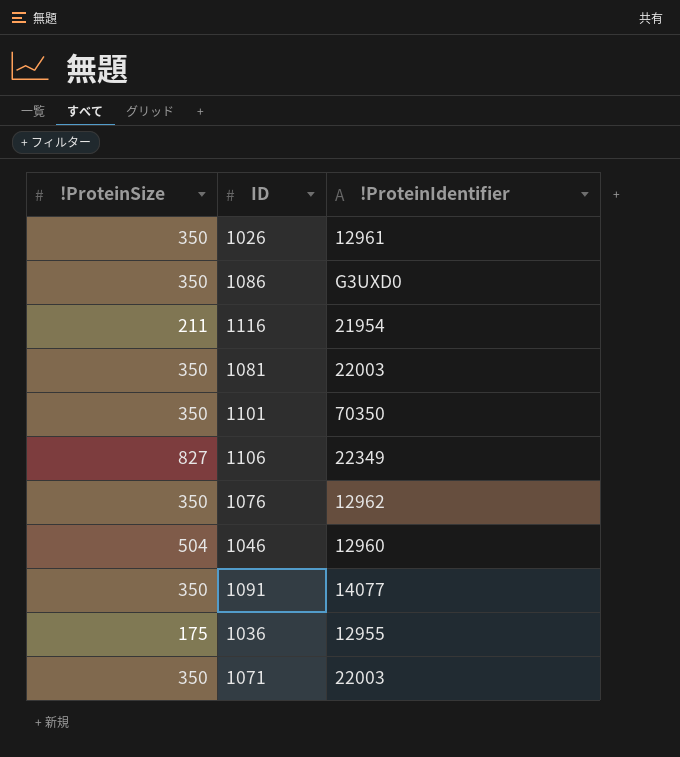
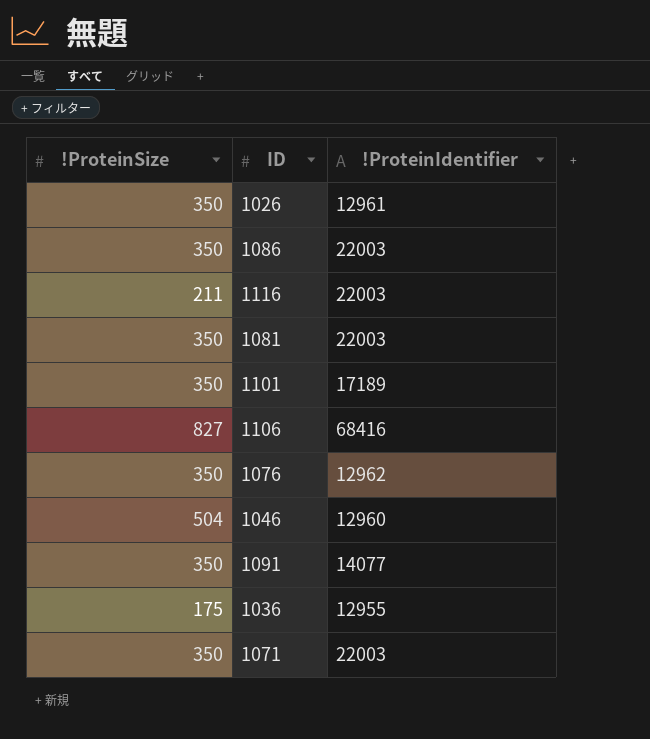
1086 | !ProteinIdentifier: G3UXD0 -> 22003
1116 | !ProteinIdentifier: 21954 -> 22003
1101 | !ProteinIdentifier: 70350 -> 17189
1106 | !ProteinIdentifier: 22349 -> 68416

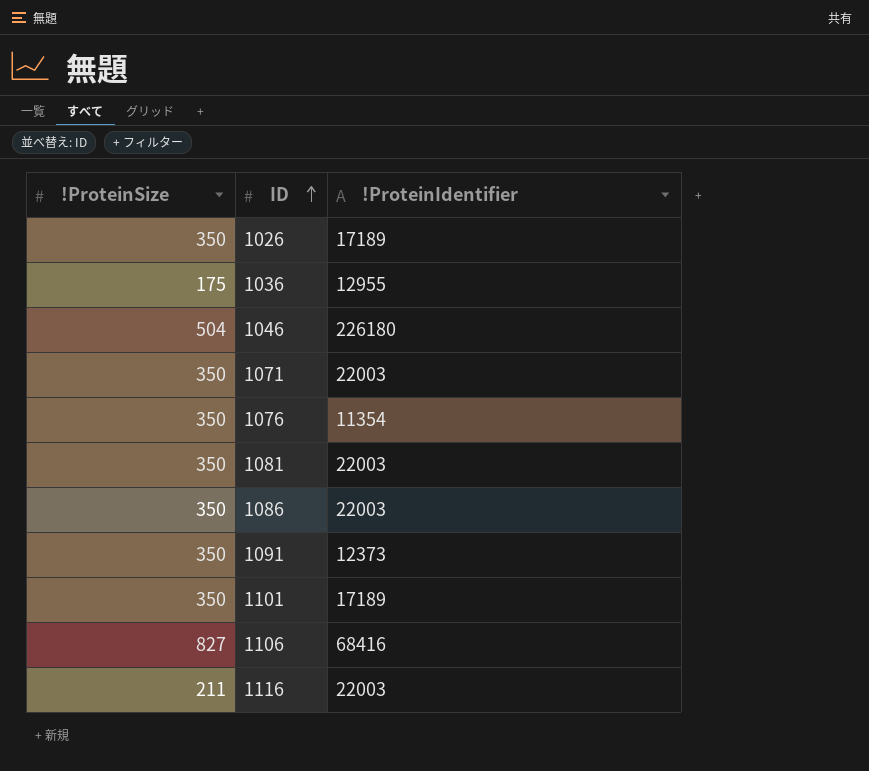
row order: none -> ID ascending
1026 | !ProteinIdentifier: 12961 -> 17189
1046 | !ProteinIdentifier: 12960 -> 226180
1076 | !ProteinIdentifier: 12962 -> 11354
1091 | !ProteinIdentifier: 14077 -> 12373

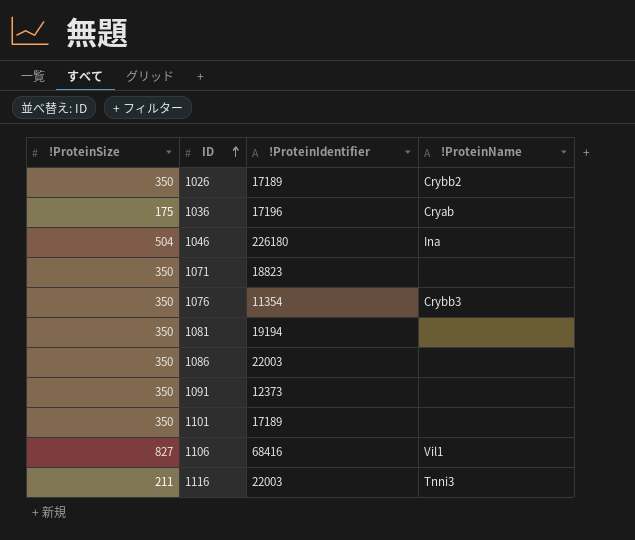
column !ProteinName | position: none -> 4
1036 | !ProteinIdentifier: 12955 -> 17196
1071 | !ProteinIdentifier: 22003 -> 18823
1081 | !ProteinIdentifier: 22003 -> 19194

